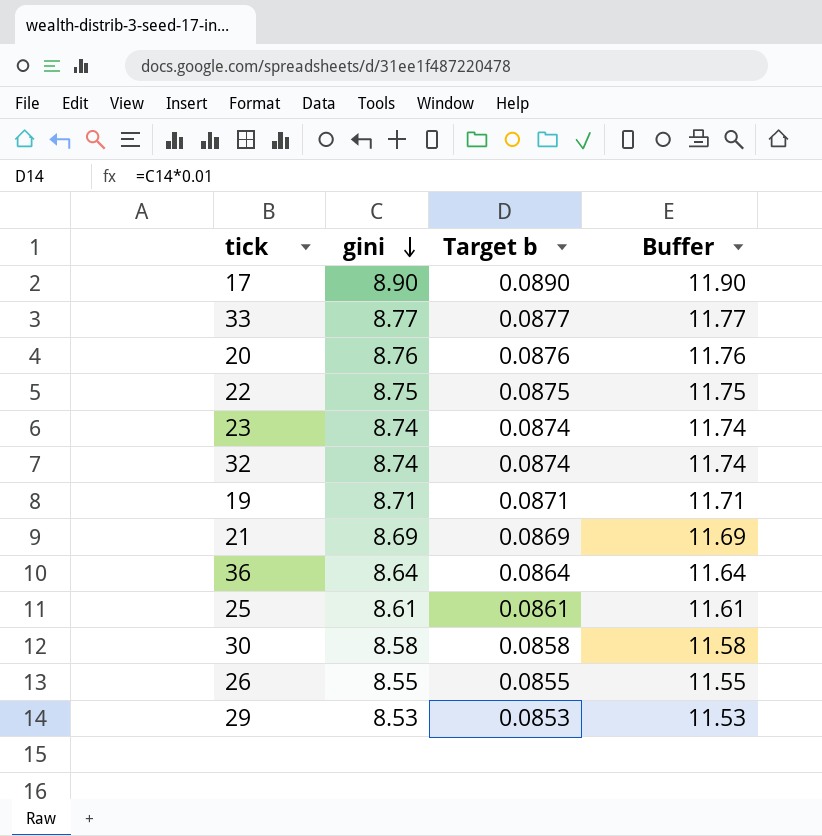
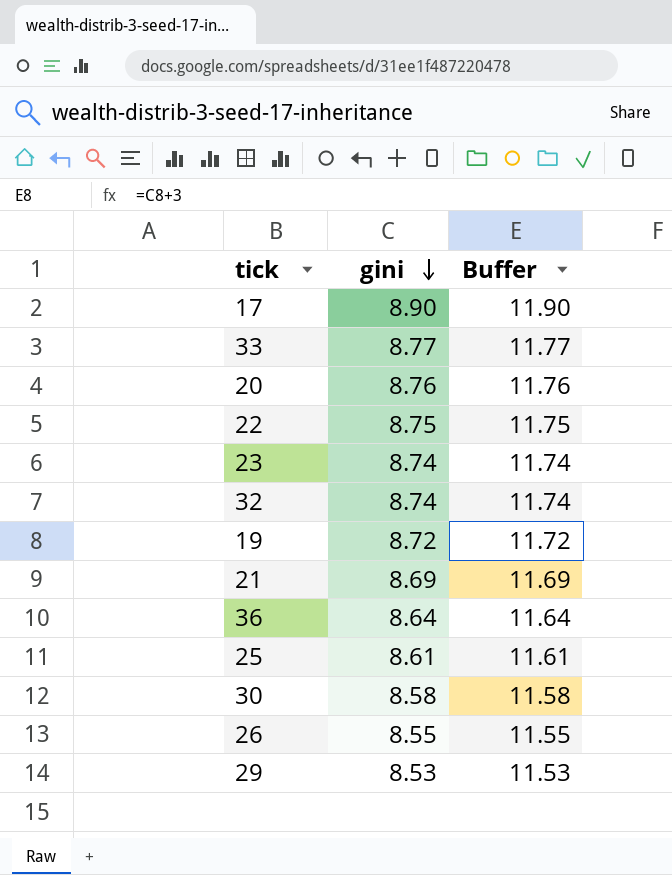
column Target b | formula: [gini] * 0.01 -> none
19 | gini: 8.71 -> 8.72
19 | Buffer: 11.71 -> 11.72

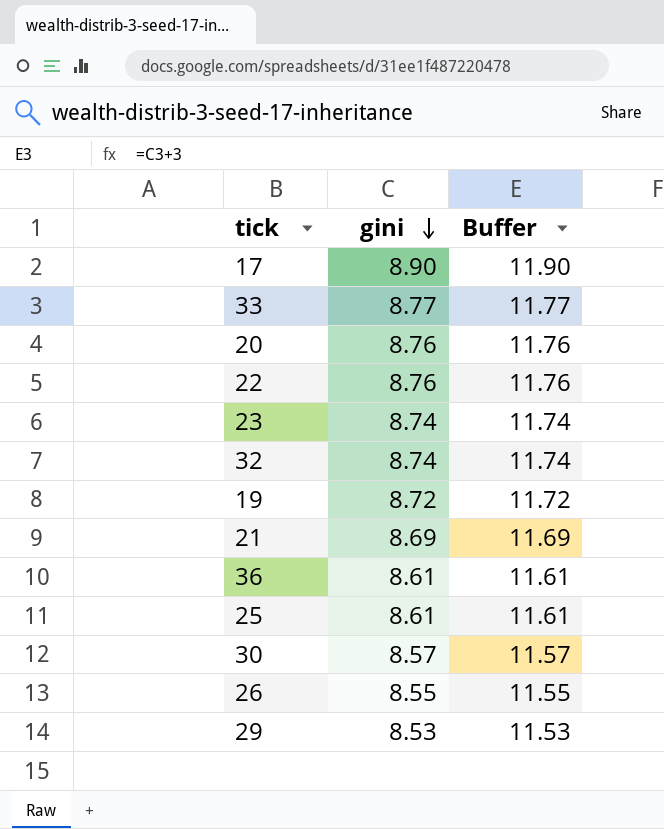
22 | gini: 8.75 -> 8.76
22 | Buffer: 11.75 -> 11.76
36 | gini: 8.64 -> 8.61
36 | Buffer: 11.64 -> 11.61
30 | gini: 8.58 -> 8.57
30 | Buffer: 11.58 -> 11.57

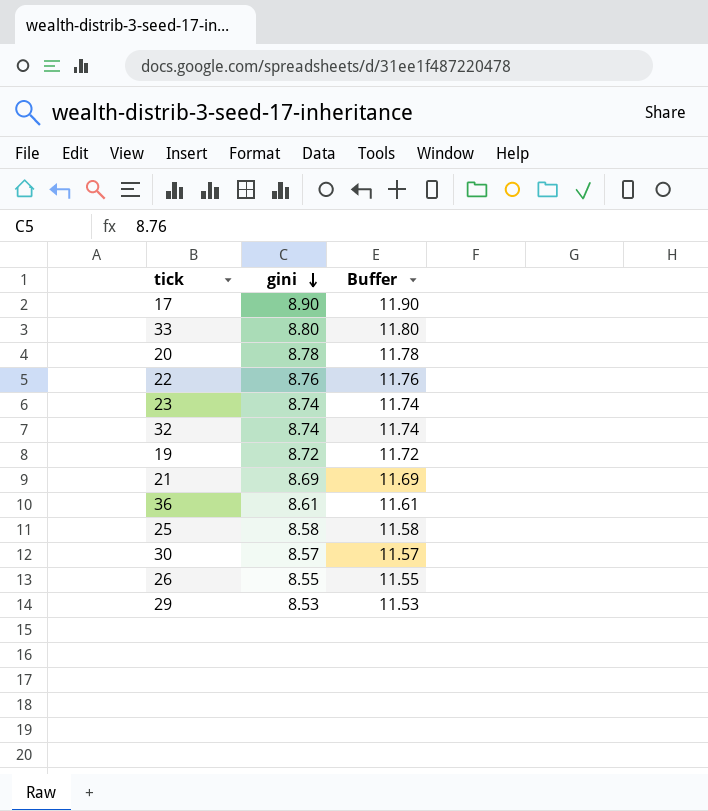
33 | gini: 8.77 -> 8.80
33 | Buffer: 11.77 -> 11.80
20 | gini: 8.76 -> 8.78
20 | Buffer: 11.76 -> 11.78
25 | gini: 8.61 -> 8.58
25 | Buffer: 11.61 -> 11.58

